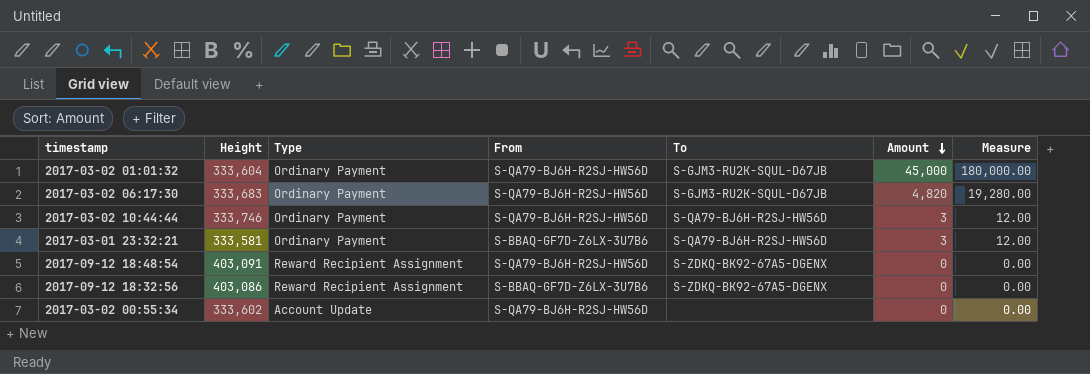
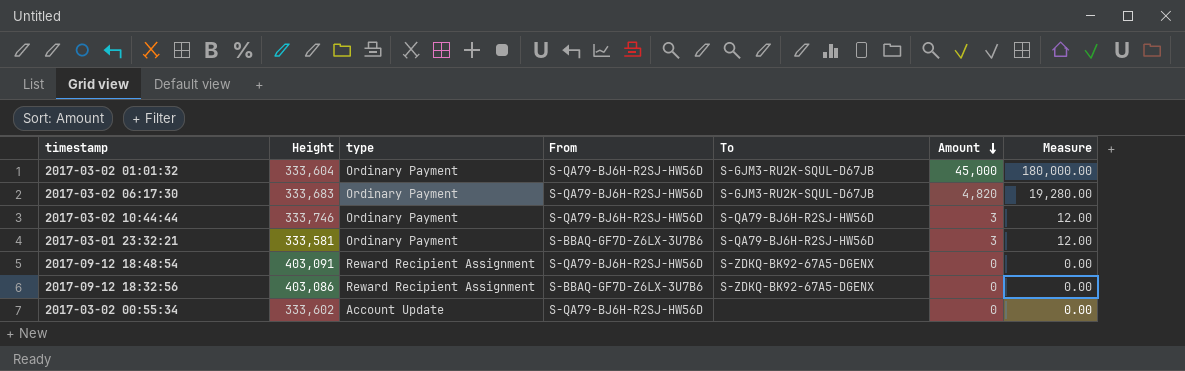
column name: Type -> type

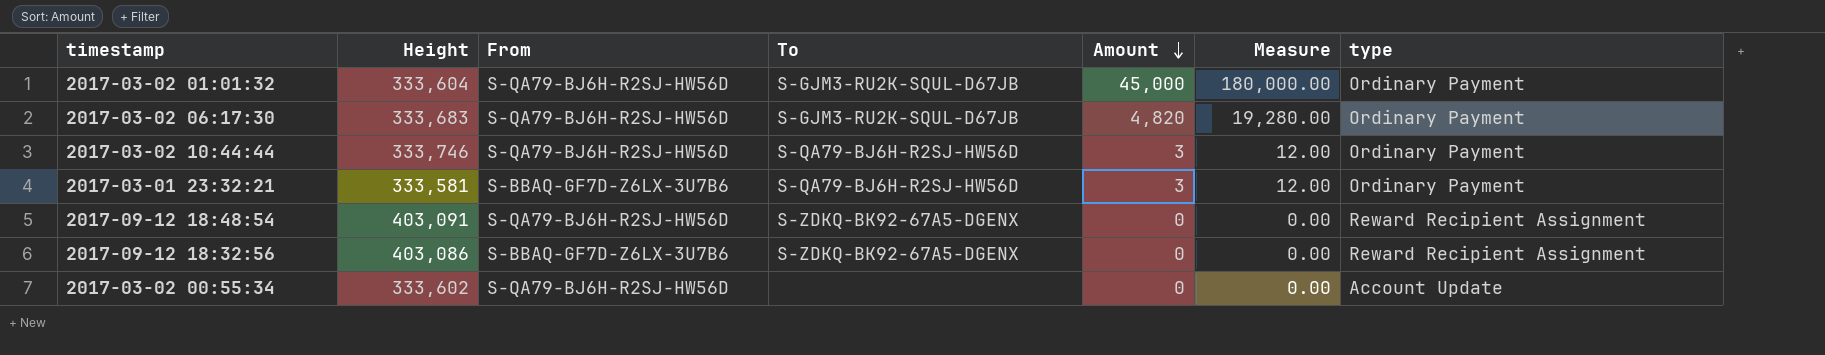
column type | position: 3 -> 7

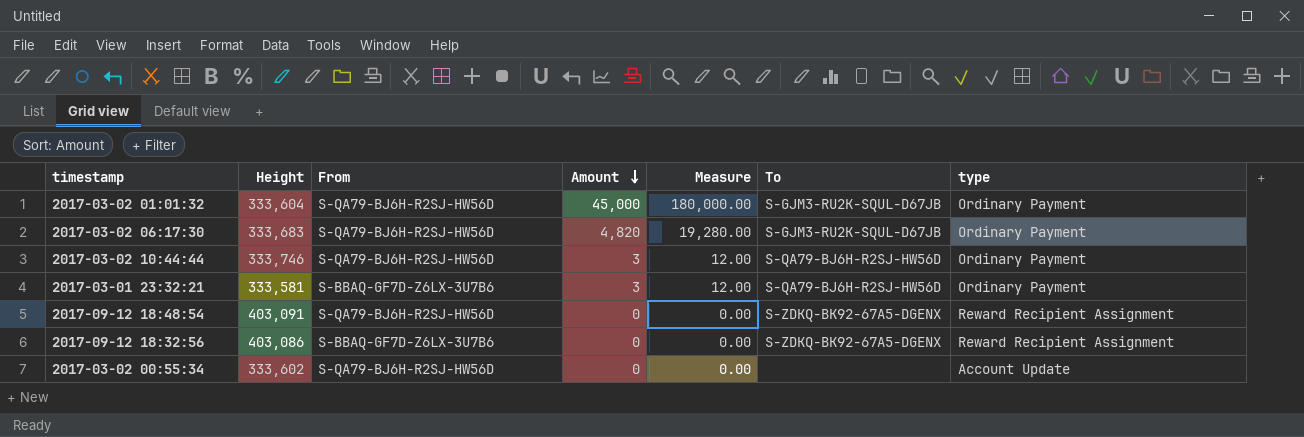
column To | position: 4 -> 6

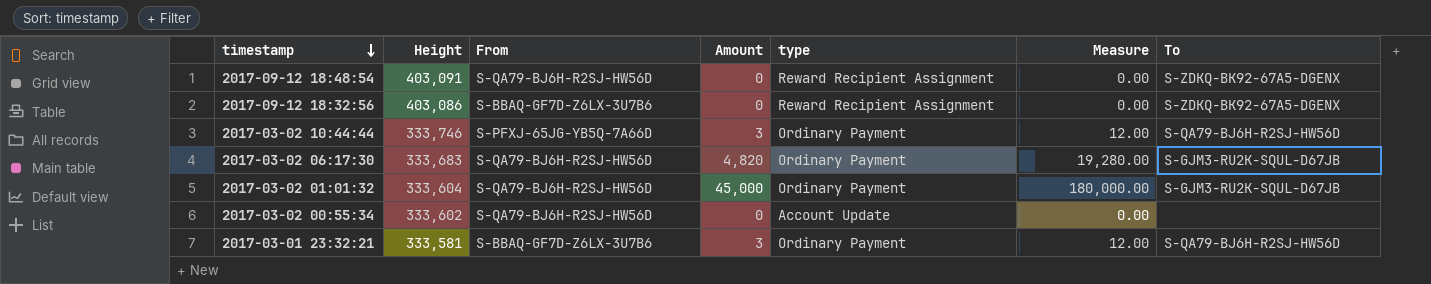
row order: Amount descending -> timestamp descending
column type | position: 7 -> 5
2017-03-02 10:44:44 | From: S-QA79-BJ6H-R2SJ-HW56D -> S-PFXJ-65JG-YB5Q-7A66D

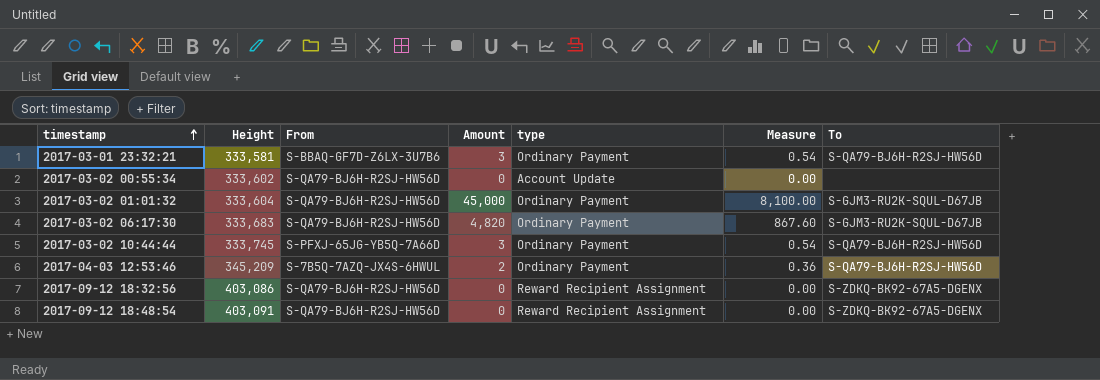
row order: timestamp descending -> timestamp ascending
column Measure | formula: [Amount] * 4 -> [Amount] * 0.18
2017-03-02 10:44:44 | Height: 333,746 -> 333,745
row 2017-04-03 12:53:46: none -> 345,209 | S-7B5Q-7AZQ-JX4S-6HWUL | 2 | Ordinary Payment | 0.36 | S-QA79-BJ6H-R2SJ-HW56D
2017-09-12 18:32:56 | From: S-BBAQ-GF7D-Z6LX-3U7B6 -> S-QA79-BJ6H-R2SJ-HW56D

